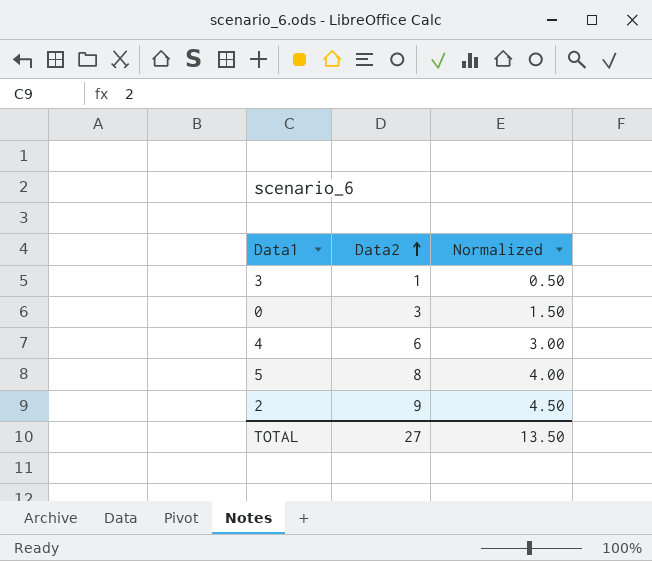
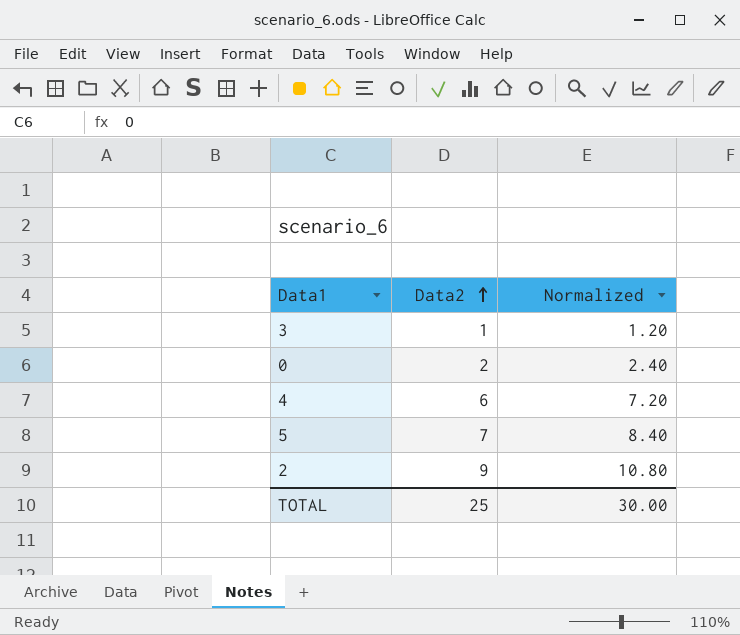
column Normalized | formula: [Data2] * 0.5 -> [Data2] * 1.2
0 | Data2: 3 -> 2
5 | Data2: 8 -> 7
TOTAL | Data2: 27 -> 25
TOTAL | Normalized: 13.50 -> 30.00

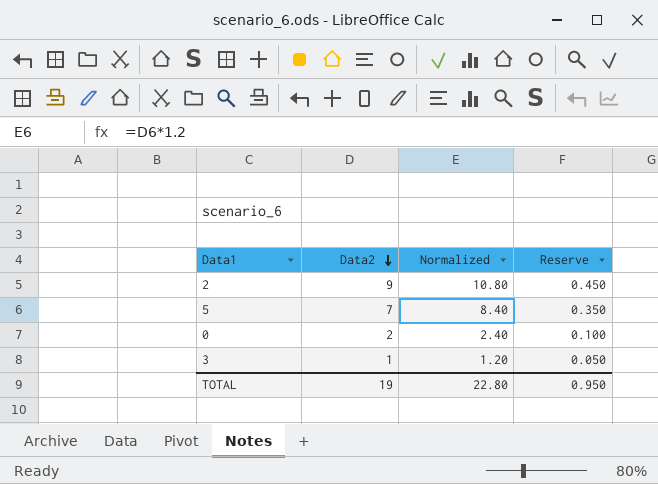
row order: Data2 ascending -> Data2 descending
column Reserve | formula: none -> [Data2] * 0.05
row 4: 6 | 7.20 -> none
TOTAL | Data2: 25 -> 19
TOTAL | Normalized: 30.00 -> 22.80

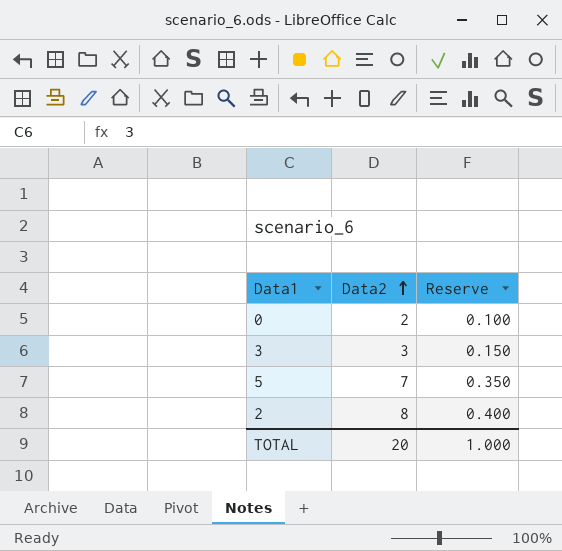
row order: Data2 descending -> Data2 ascending
column Normalized | formula: [Data2] * 1.2 -> none
3 | Data2: 1 -> 3
3 | Reserve: 0.050 -> 0.150
2 | Data2: 9 -> 8
2 | Reserve: 0.450 -> 0.400
TOTAL | Data2: 19 -> 20
TOTAL | Reserve: 0.950 -> 1.000

